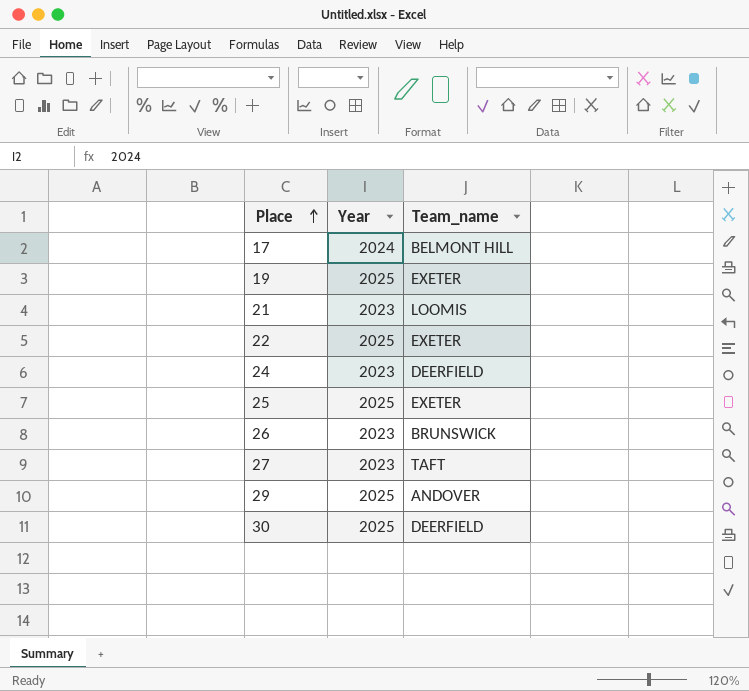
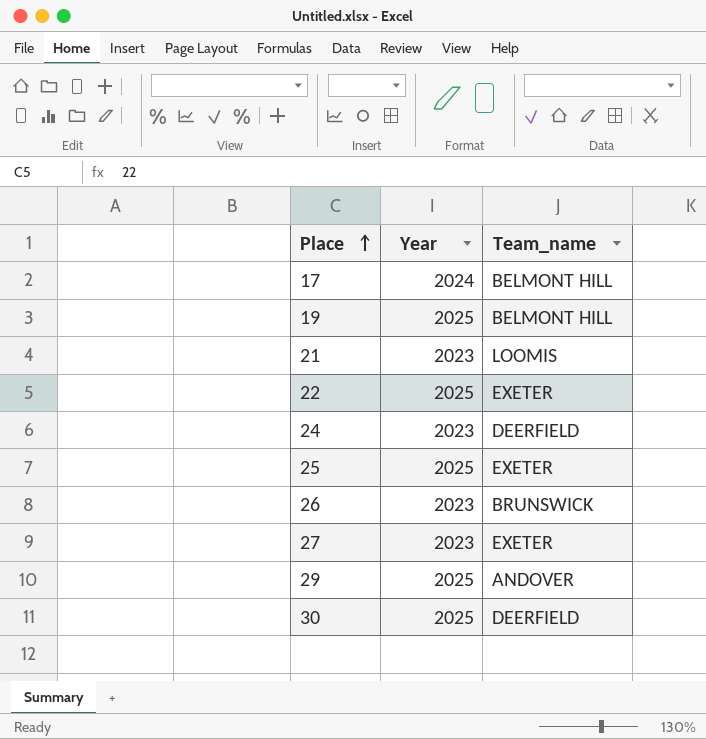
19 | Team_name: EXETER -> BELMONT HILL
27 | Team_name: TAFT -> EXETER

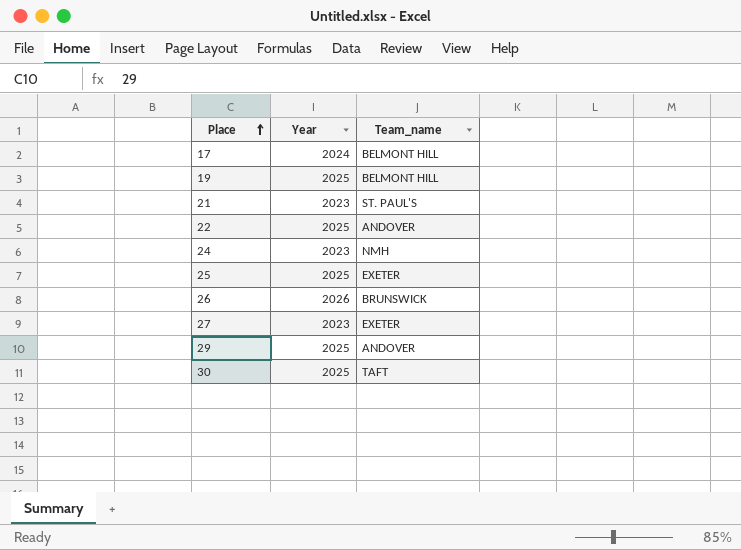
21 | Team_name: LOOMIS -> ST. PAUL'S
22 | Team_name: EXETER -> ANDOVER
24 | Team_name: DEERFIELD -> NMH
26 | Year: 2023 -> 2026
30 | Team_name: DEERFIELD -> TAFT

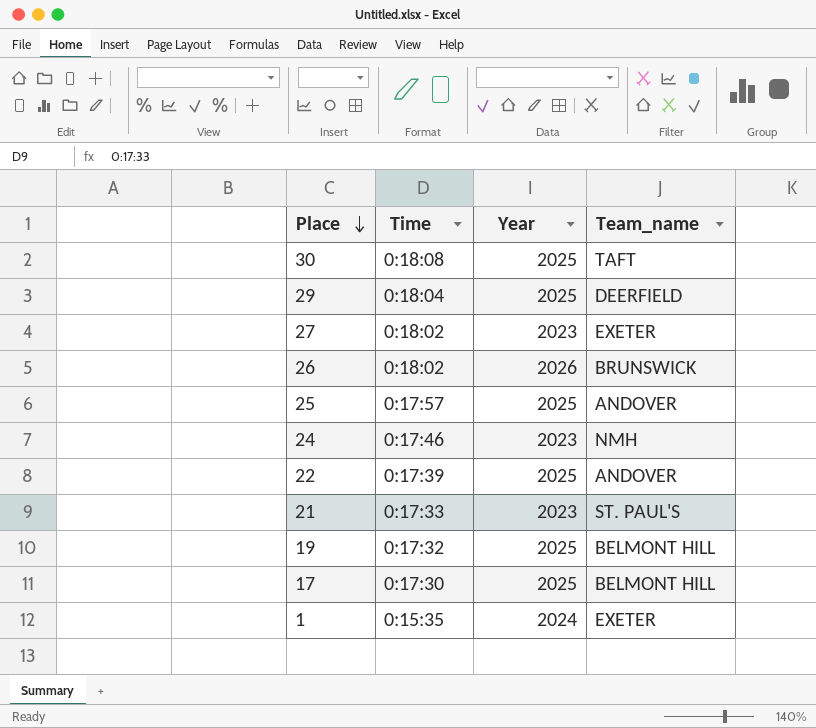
row order: Place ascending -> Place descending
column Time | position: none -> 2
29 | Team_name: ANDOVER -> DEERFIELD
25 | Team_name: EXETER -> ANDOVER
17 | Year: 2024 -> 2025
row 1: none -> 0:15:35 | 2024 | EXETER

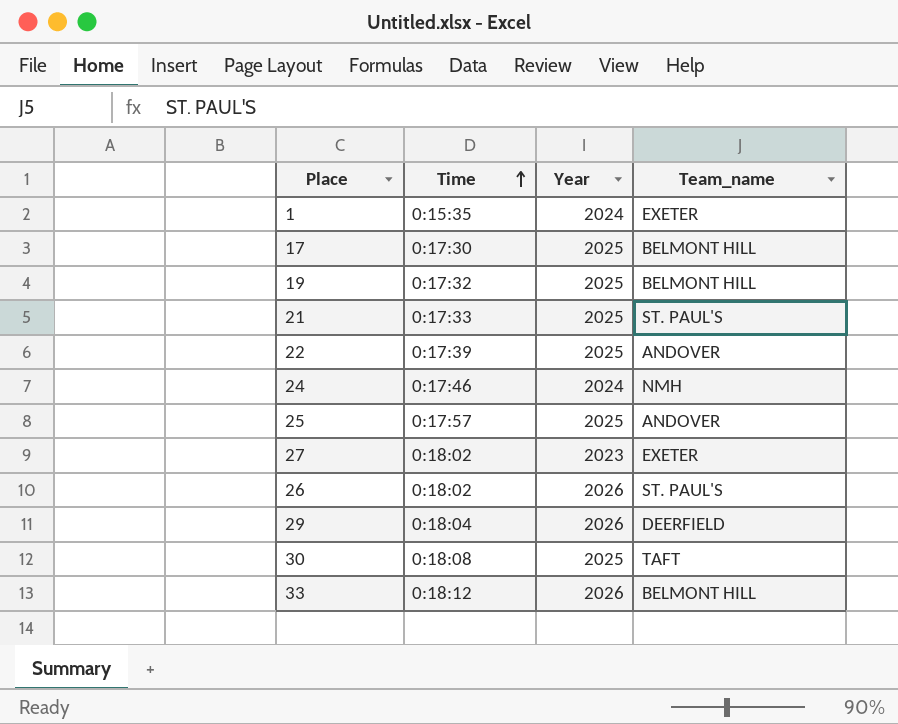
row order: Place descending -> Time ascending
21 | Year: 2023 -> 2025
24 | Year: 2023 -> 2024
26 | Team_name: BRUNSWICK -> ST. PAUL'S
29 | Year: 2025 -> 2026
row 33: none -> 0:18:12 | 2026 | BELMONT HILL

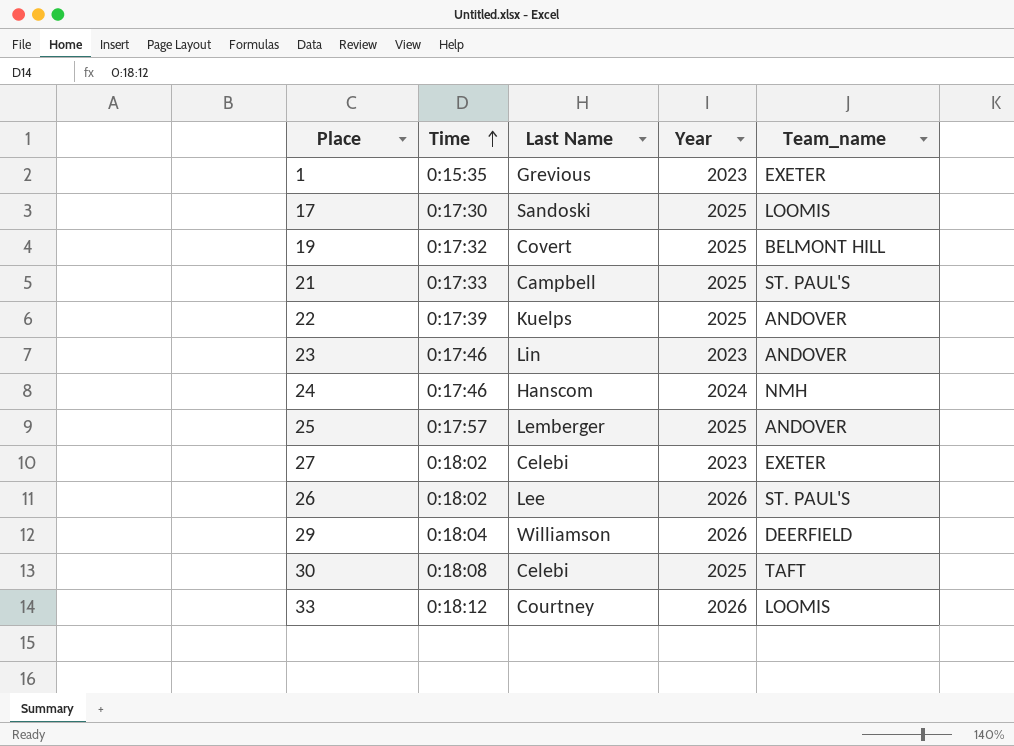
column Last Name | position: none -> 3
1 | Year: 2024 -> 2023
17 | Team_name: BELMONT HILL -> LOOMIS
row 23: none -> 0:17:46 | Lin | 2023 | ANDOVER
33 | Team_name: BELMONT HILL -> LOOMIS

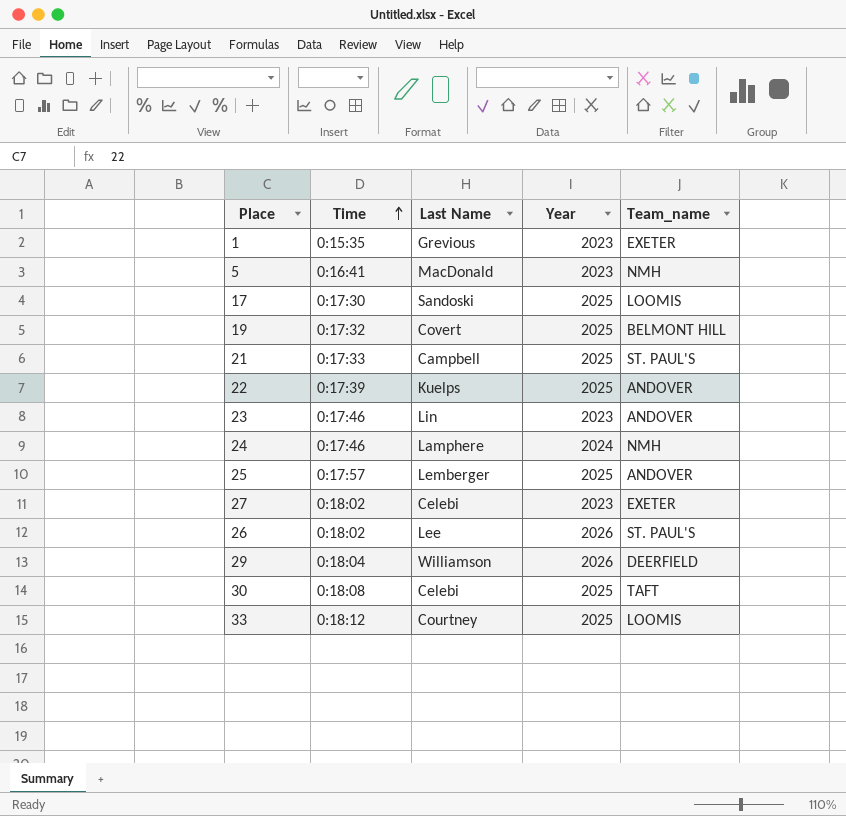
row 5: none -> 0:16:41 | MacDonald | 2023 | NMH
24 | Last Name: Hanscom -> Lamphere
33 | Year: 2026 -> 2025

